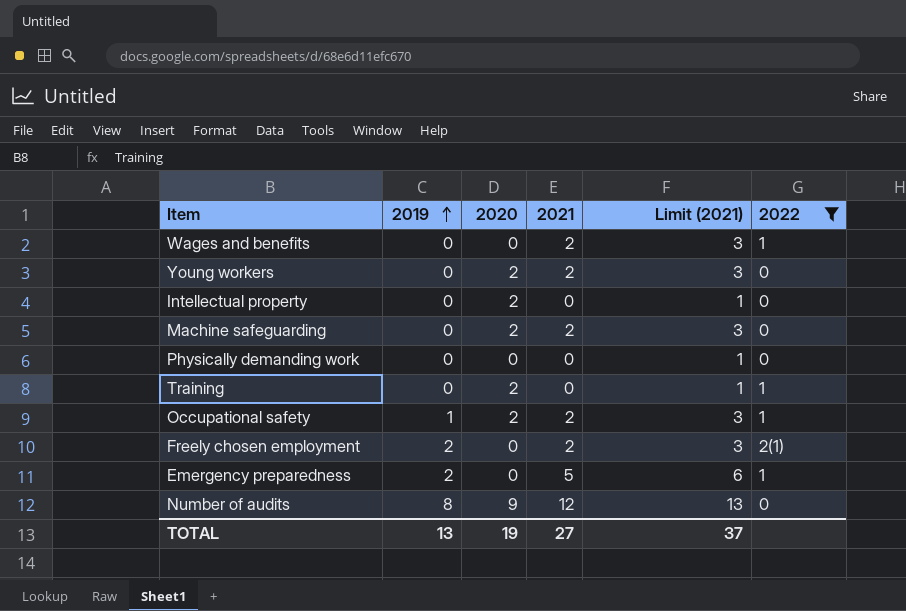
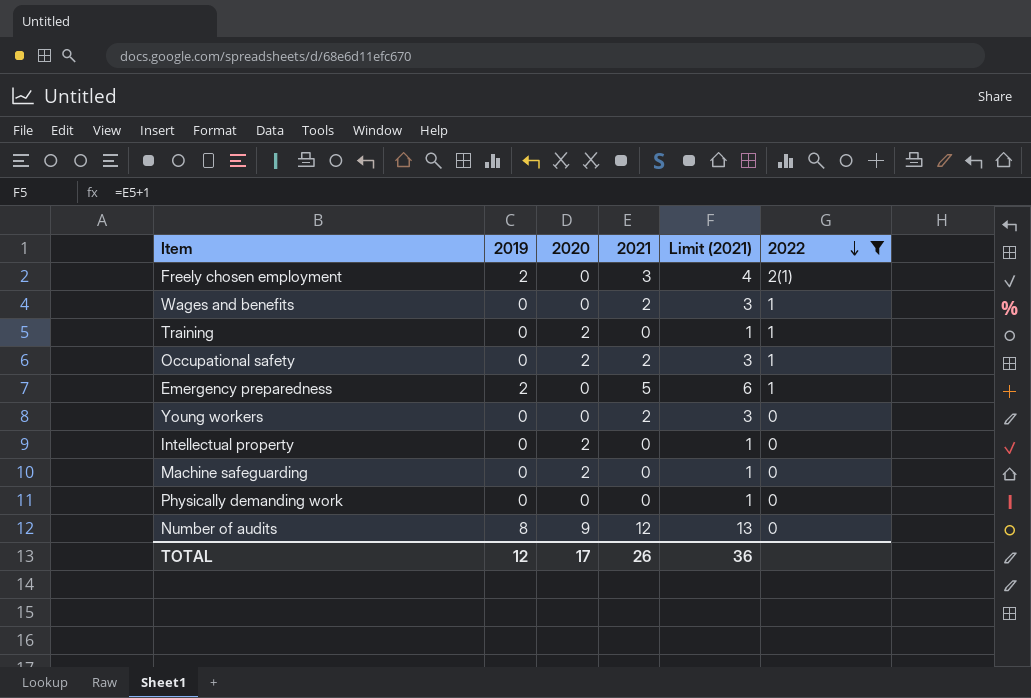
row order: 2019 ascending -> 2022 descending
Freely chosen employment | 2021: 2 -> 3
Freely chosen employment | Limit (2021): 3 -> 4
Occupational safety | 2019: 1 -> 0
Young workers | 2020: 2 -> 0
Machine safeguarding | 2021: 2 -> 0
Machine safeguarding | Limit (2021): 3 -> 1
TOTAL | 2019: 13 -> 12
TOTAL | 2020: 19 -> 17
TOTAL | 2021: 27 -> 26
TOTAL | Limit (2021): 37 -> 36

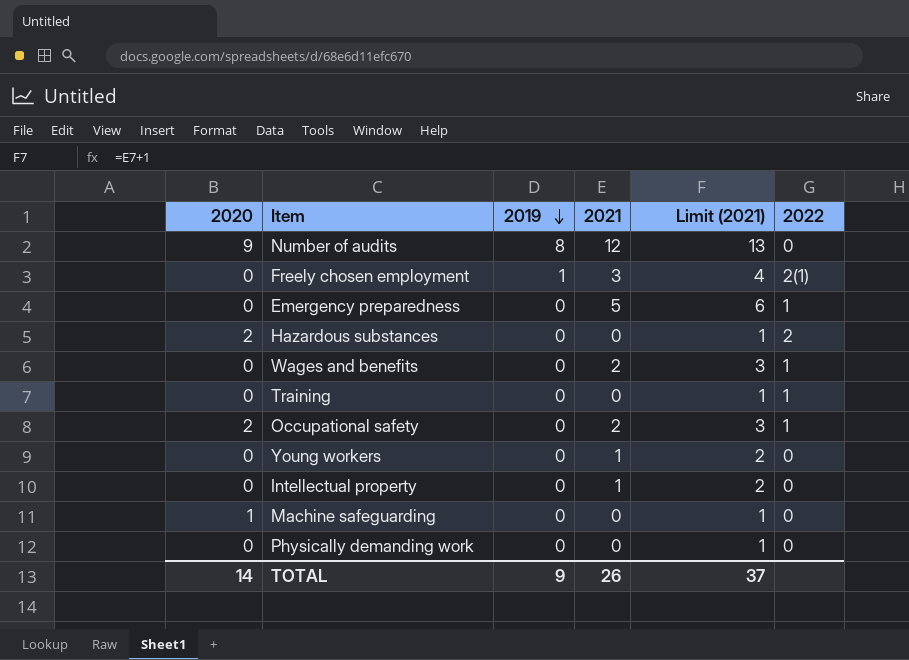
filter: 2022 != 2 -> none
row order: 2022 descending -> 2019 descending
column 2020 | position: 3 -> 1
Freely chosen employment | 2019: 2 -> 1
Emergency preparedness | 2019: 2 -> 0
Training | 2020: 2 -> 0
Young workers | 2021: 2 -> 1
Young workers | Limit (2021): 3 -> 2
Intellectual property | 2020: 2 -> 0
Intellectual property | 2021: 0 -> 1
Intellectual property | Limit (2021): 1 -> 2
Machine safeguarding | 2020: 2 -> 1
TOTAL | 2020: 17 -> 14
TOTAL | 2019: 12 -> 9
TOTAL | Limit (2021): 36 -> 37

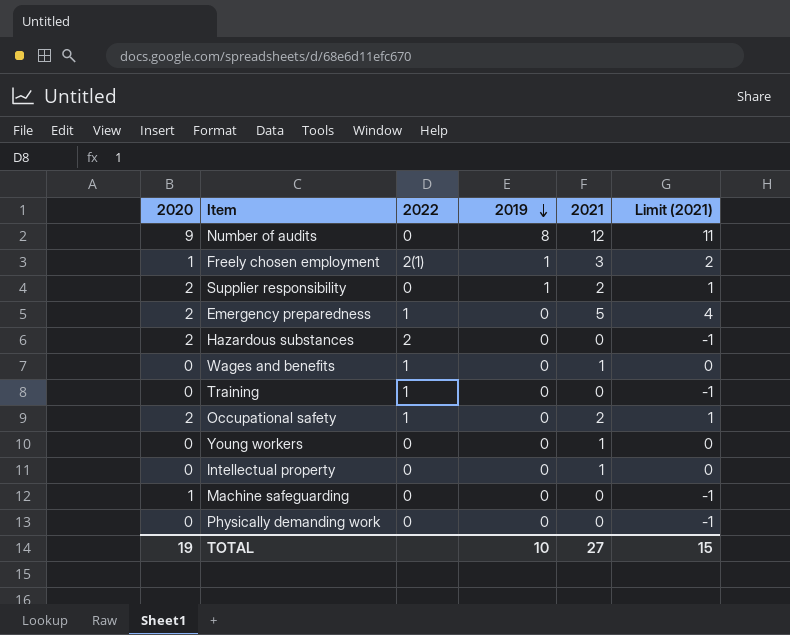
column 2022 | position: 6 -> 3
column Limit (2021) | formula: [2021] + 1 -> [2021] - 1
Freely chosen employment | 2020: 0 -> 1
row Supplier responsibility: none -> 2 | 0 | 1 | 2 | 1
Emergency preparedness | 2020: 0 -> 2
Wages and benefits | 2021: 2 -> 1
TOTAL | 2020: 14 -> 19
TOTAL | 2019: 9 -> 10
TOTAL | 2021: 26 -> 27
TOTAL | Limit (2021): 37 -> 15

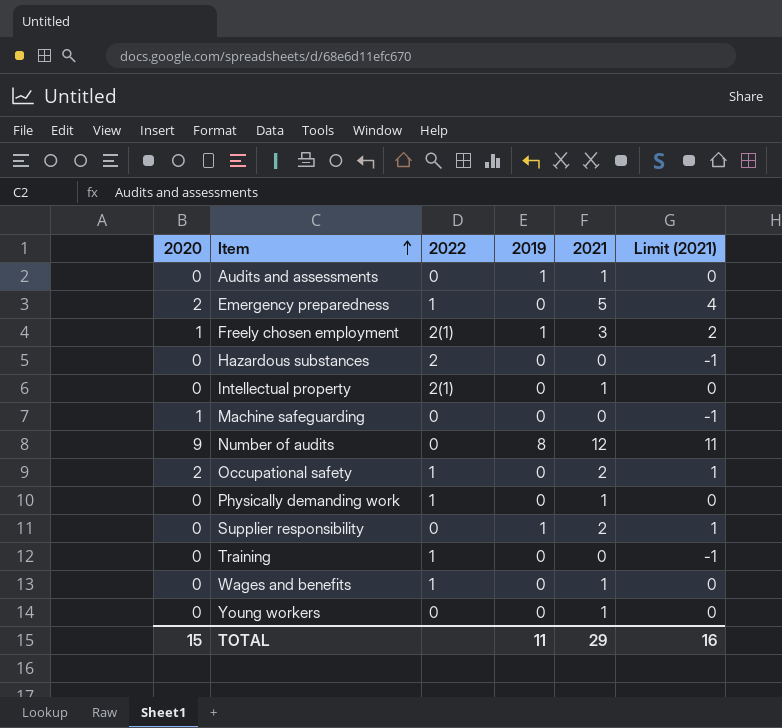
row order: 2019 descending -> Item ascending
row Audits and assessments: none -> 0 | 0 | 1 | 1 | 0
Hazardous substances | 2020: 2 -> 0
Intellectual property | 2022: 0 -> 2(1)
Physically demanding work | 2022: 0 -> 1
Physically demanding work | 2021: 0 -> 1
Physically demanding work | Limit (2021): -1 -> 0
Supplier responsibility | 2020: 2 -> 0
TOTAL | 2020: 19 -> 15
TOTAL | 2019: 10 -> 11
TOTAL | 2021: 27 -> 29
TOTAL | Limit (2021): 15 -> 16

